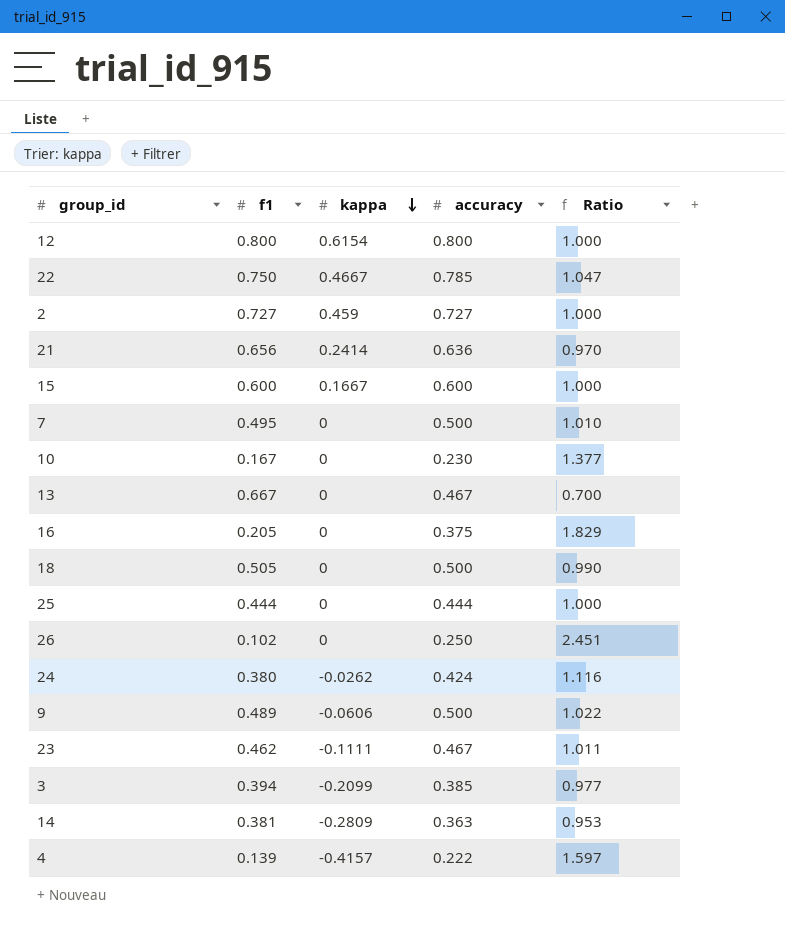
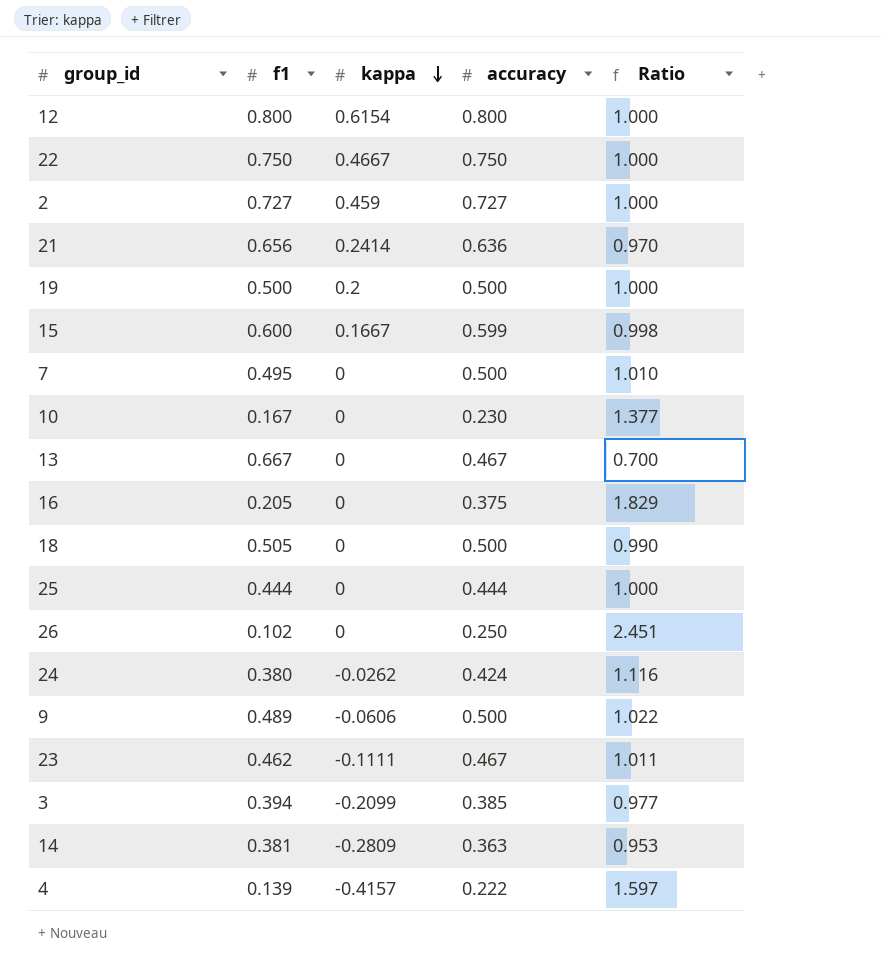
22 | accuracy: 0.785 -> 0.750
22 | Ratio: 1.047 -> 1.000
row 19: none -> 0.500 | 0.2 | 0.500 | 1.000
15 | accuracy: 0.600 -> 0.599
15 | Ratio: 1.000 -> 0.998

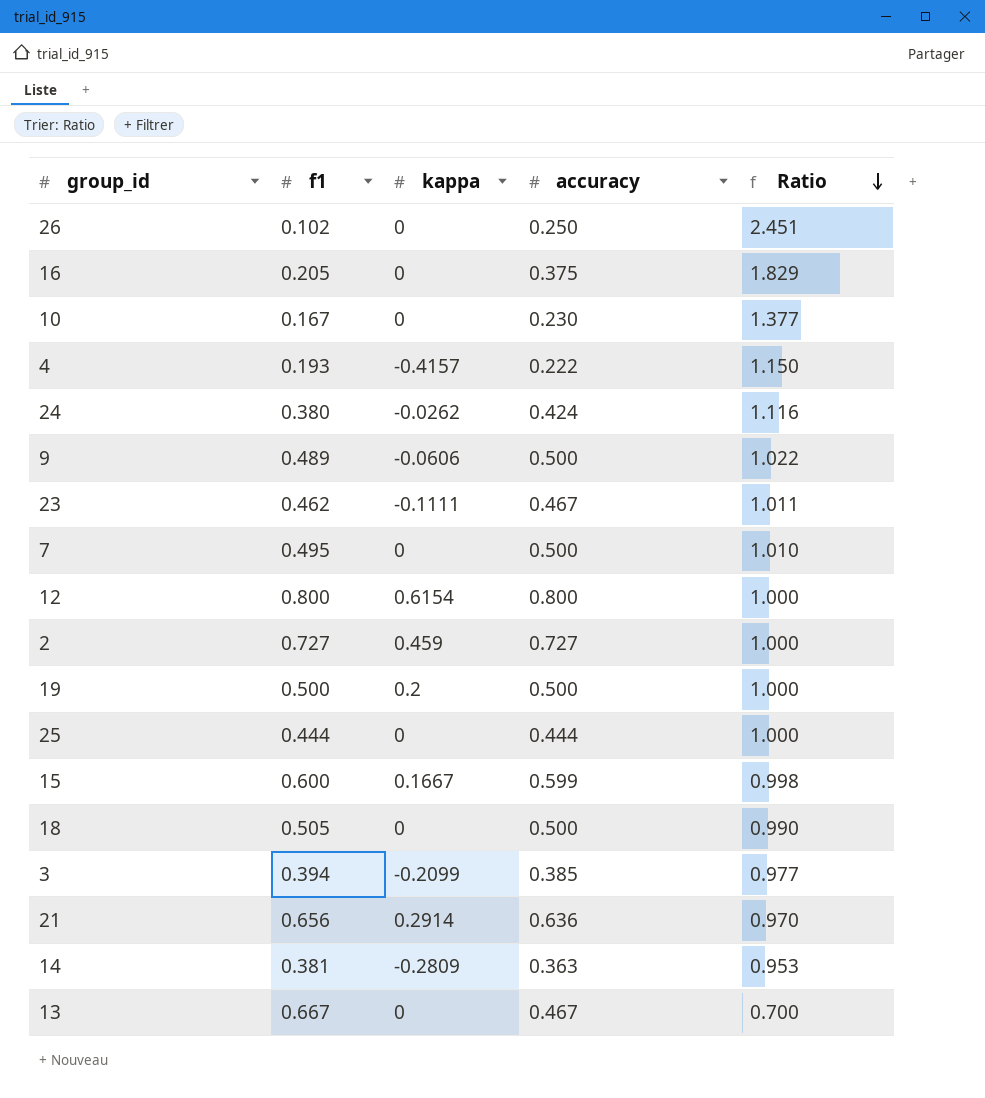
row order: kappa descending -> Ratio descending
row 22: 0.750 | 0.4667 | 0.750 | 1.000 -> none
4 | f1: 0.139 -> 0.193
4 | Ratio: 1.597 -> 1.150
21 | kappa: 0.2414 -> 0.2914

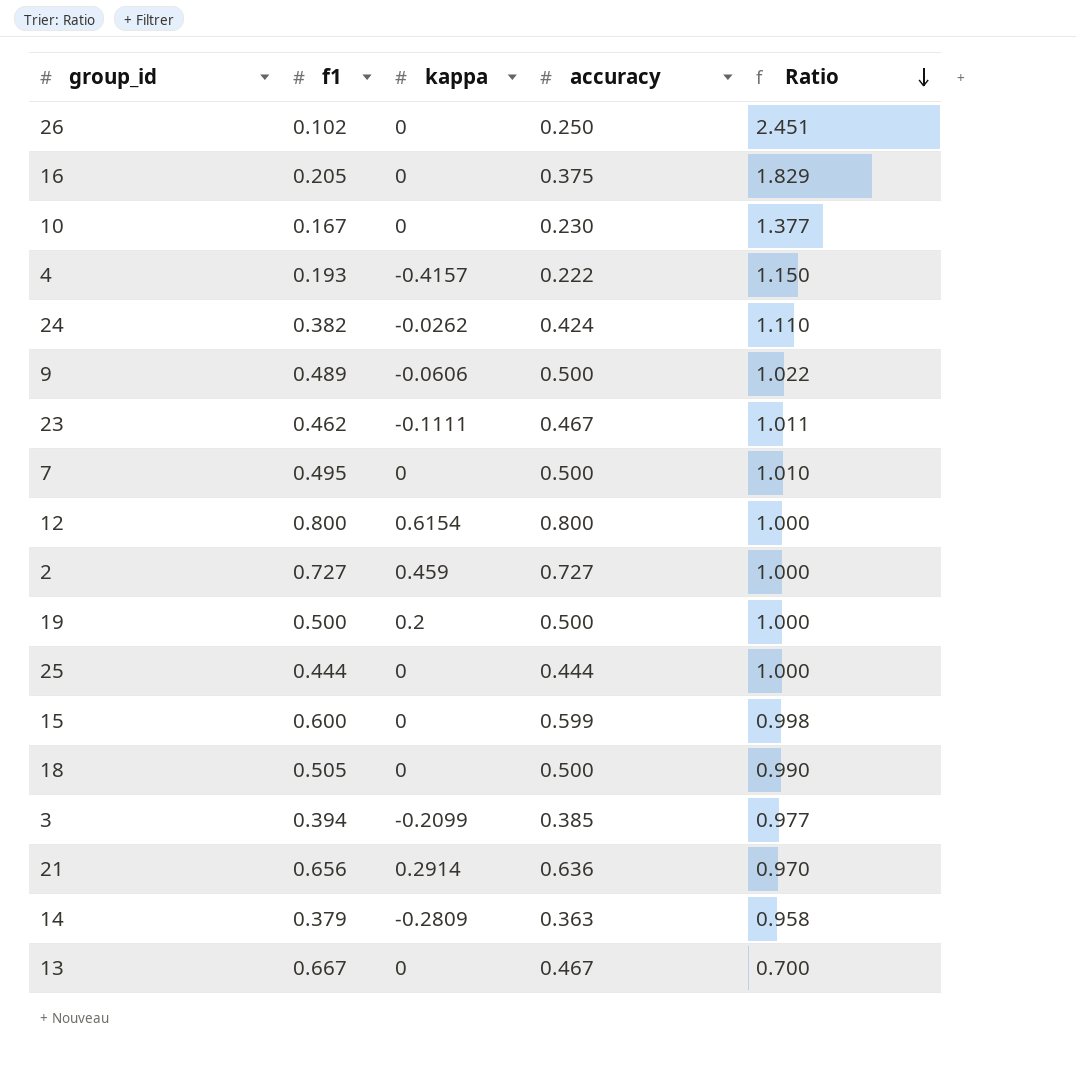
24 | f1: 0.380 -> 0.382
24 | Ratio: 1.116 -> 1.110
15 | kappa: 0.1667 -> 0
14 | f1: 0.381 -> 0.379
14 | Ratio: 0.953 -> 0.958

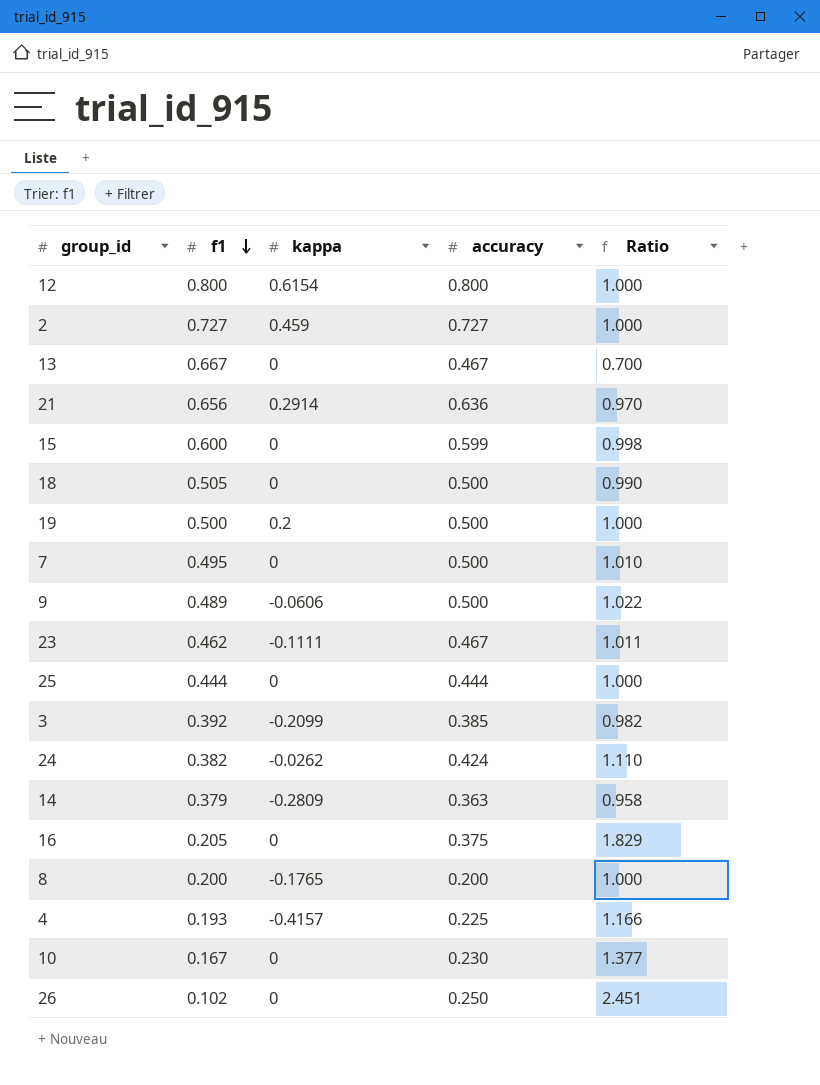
row order: Ratio descending -> f1 descending
3 | f1: 0.394 -> 0.392
3 | Ratio: 0.977 -> 0.982
row 8: none -> 0.200 | -0.1765 | 0.200 | 1.000
4 | accuracy: 0.222 -> 0.225
4 | Ratio: 1.150 -> 1.166

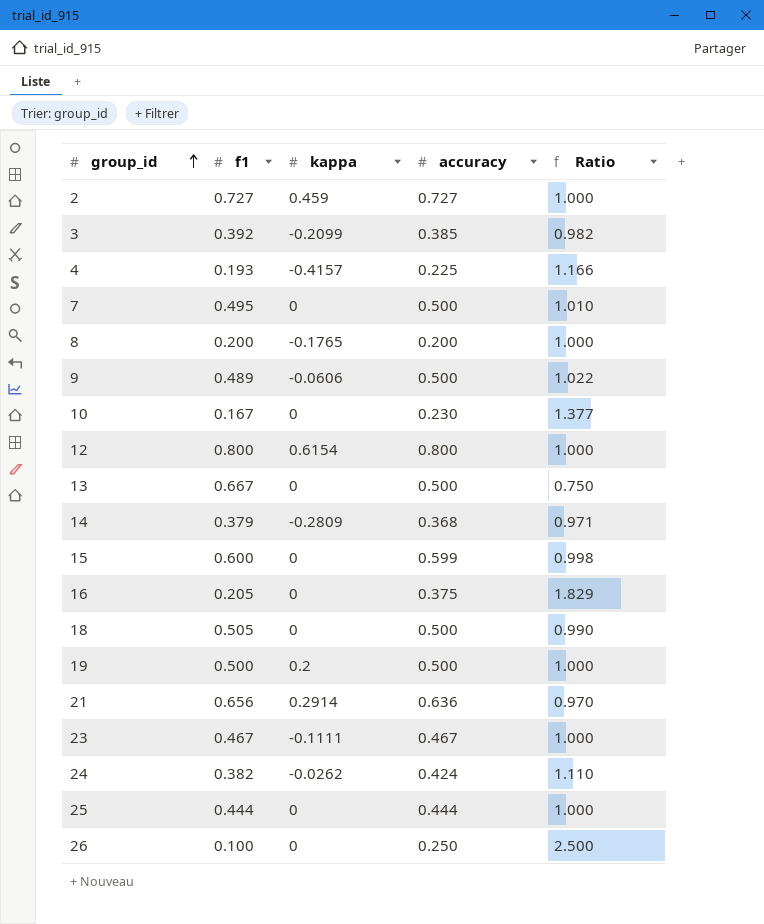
row order: f1 descending -> group_id ascending
13 | accuracy: 0.467 -> 0.500
13 | Ratio: 0.700 -> 0.750
14 | accuracy: 0.363 -> 0.368
14 | Ratio: 0.958 -> 0.971
23 | f1: 0.462 -> 0.467
23 | Ratio: 1.011 -> 1.000
26 | f1: 0.102 -> 0.100
26 | Ratio: 2.451 -> 2.500

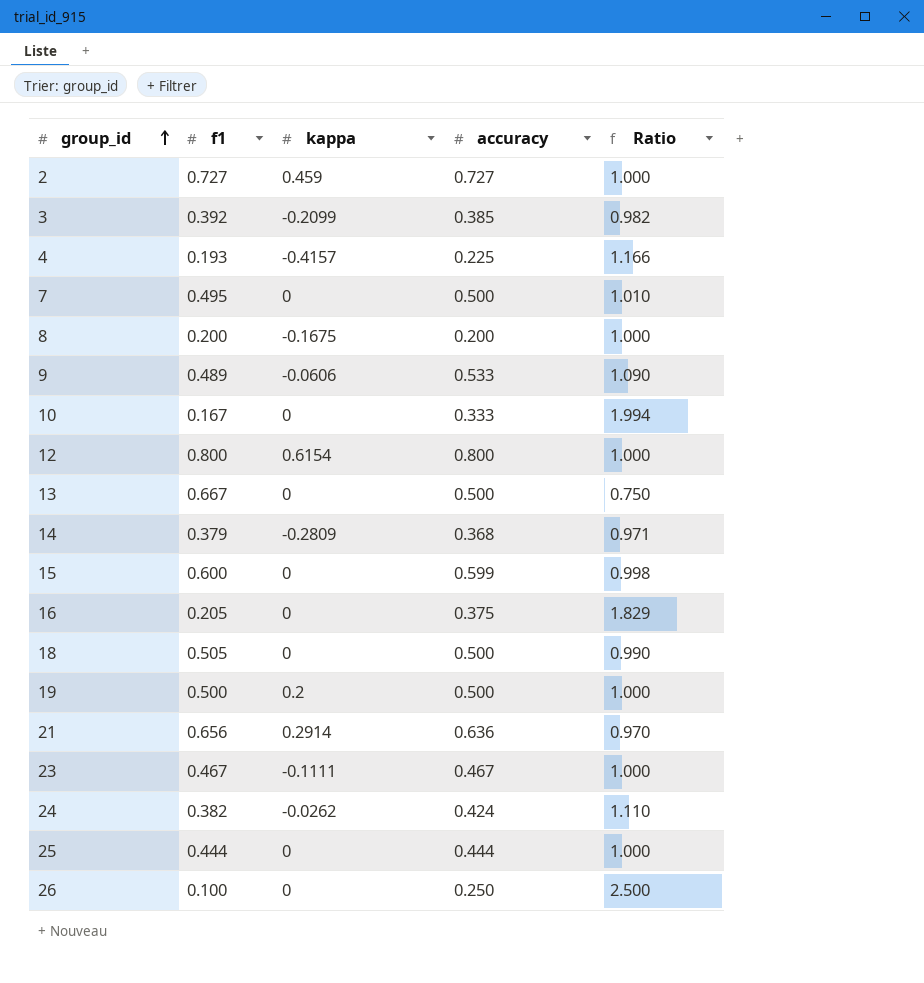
8 | kappa: -0.1765 -> -0.1675
9 | accuracy: 0.500 -> 0.533
9 | Ratio: 1.022 -> 1.090
10 | accuracy: 0.230 -> 0.333
10 | Ratio: 1.377 -> 1.994

